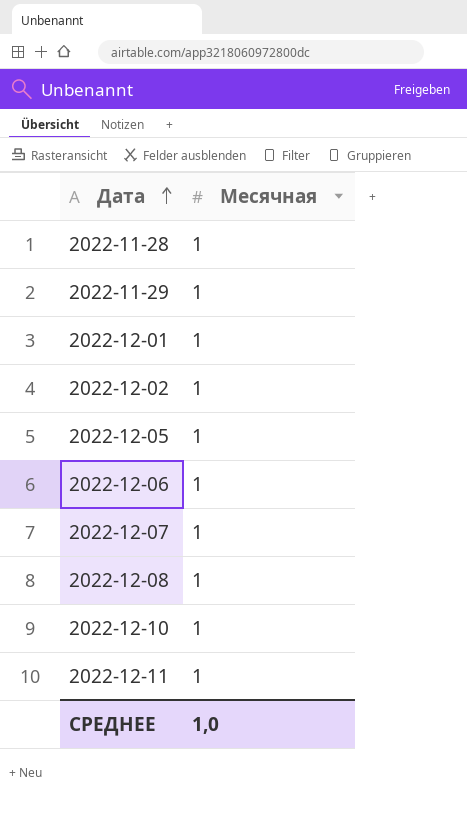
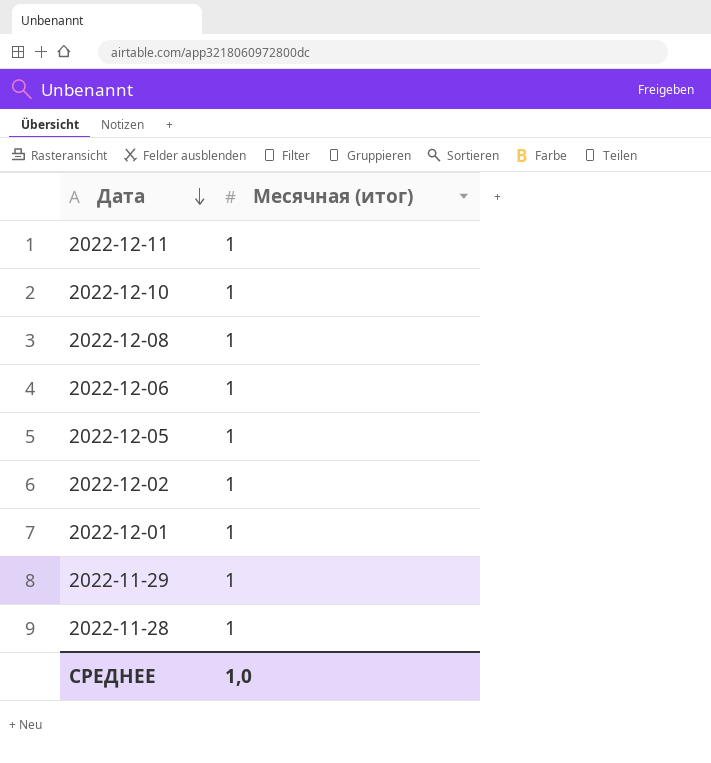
row order: Дата ascending -> Дата descending
column name: Месячная -> Месячная (итог)
row 2022-12-07: 1 -> none

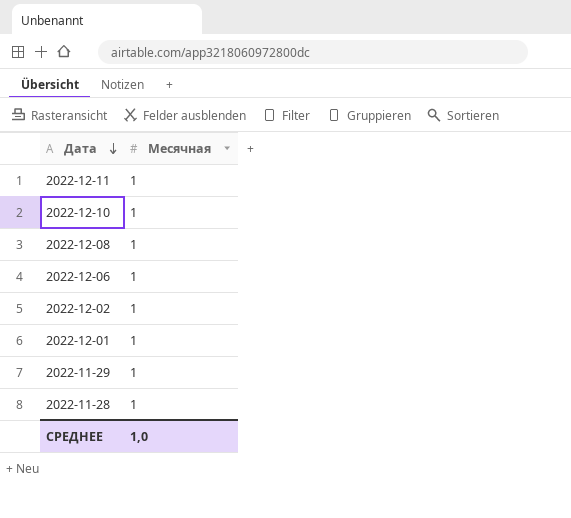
column name: Месячная (итог) -> Месячная
row 2022-12-05: 1 -> none

